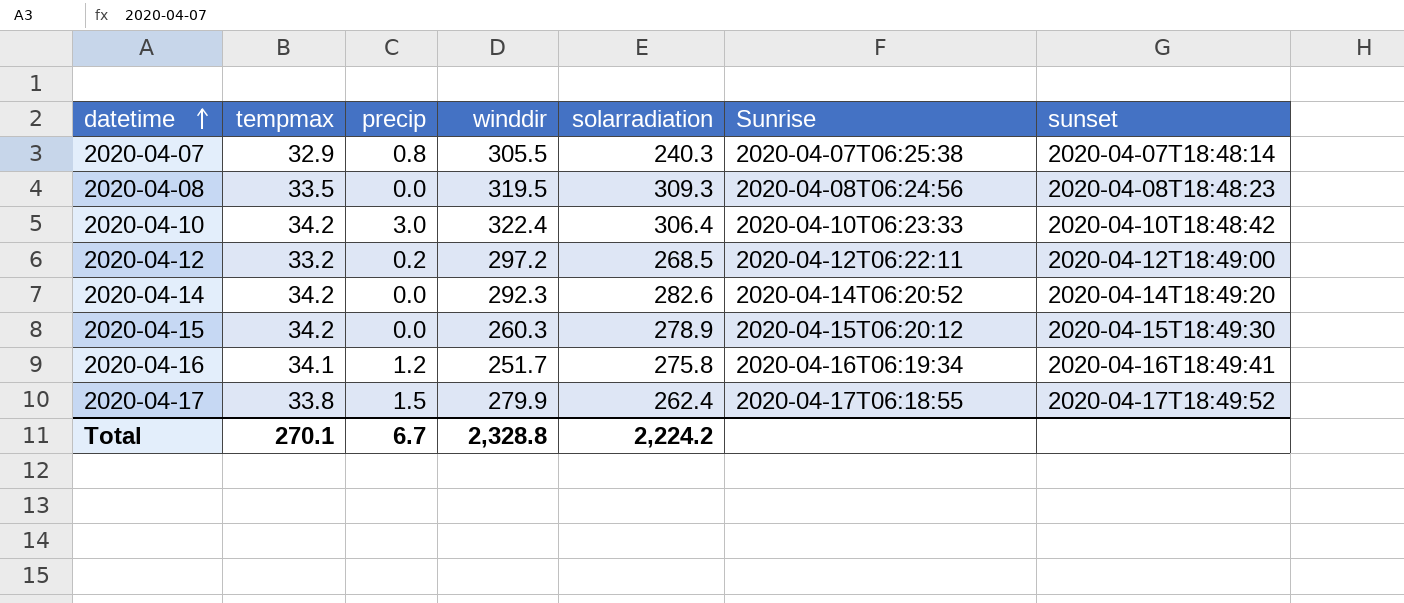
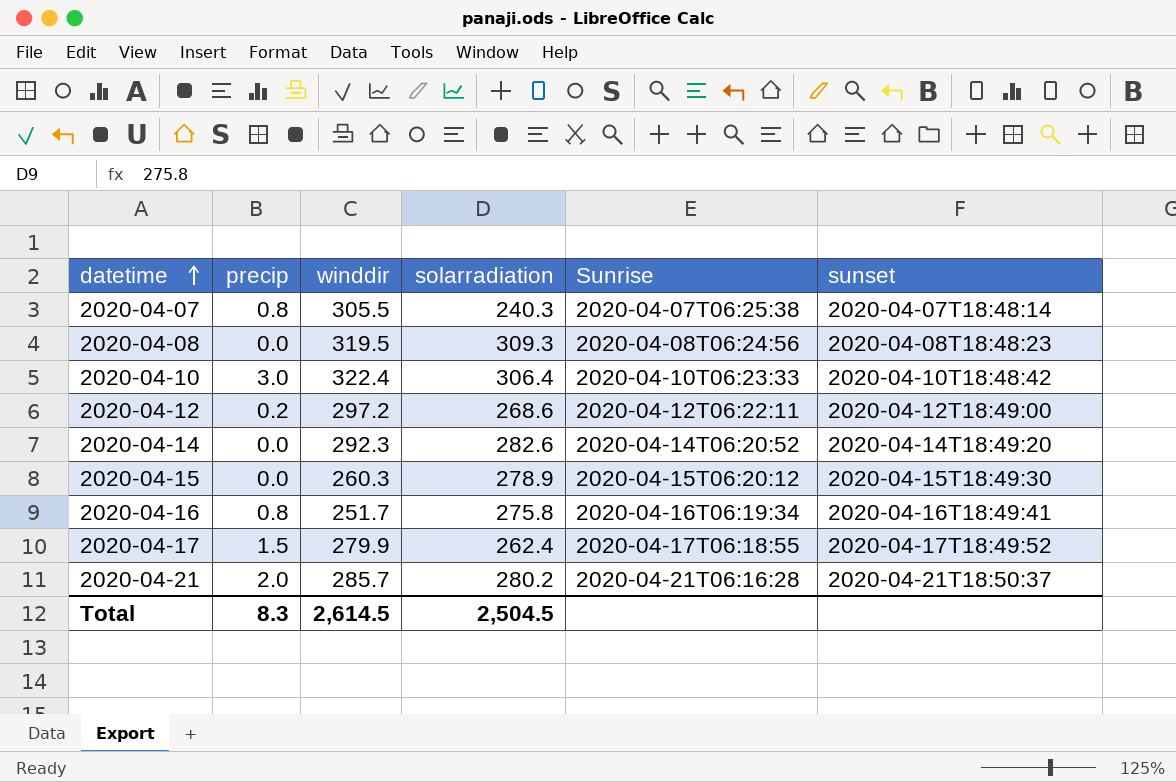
column tempmax | position: 2 -> none
2020-04-12 | solarradiation: 268.5 -> 268.6
2020-04-16 | precip: 1.2 -> 0.8
row 2020-04-21: none -> 2.0 | 285.7 | 280.2 | 2020-04-21T06:16:28 | 2020-04-21T18:50:37
Total | precip: 6.7 -> 8.3
Total | winddir: 2,328.8 -> 2,614.5
Total | solarradiation: 2,224.2 -> 2,504.5

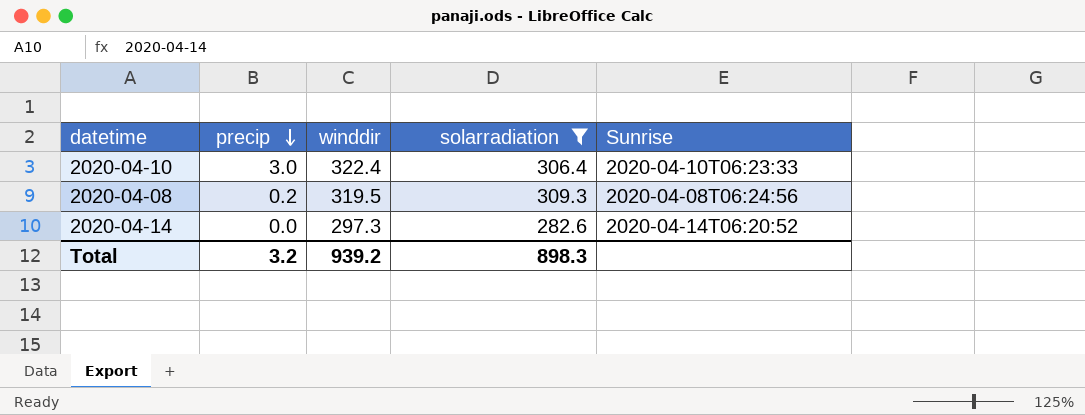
filter: none -> solarradiation >= 282.6
row order: datetime ascending -> precip descending
column sunset | position: 6 -> none
2020-04-08 | precip: 0.0 -> 0.2
2020-04-14 | winddir: 292.3 -> 297.3
Total | precip: 8.3 -> 3.2
Total | winddir: 2,614.5 -> 939.2
Total | solarradiation: 2,504.5 -> 898.3

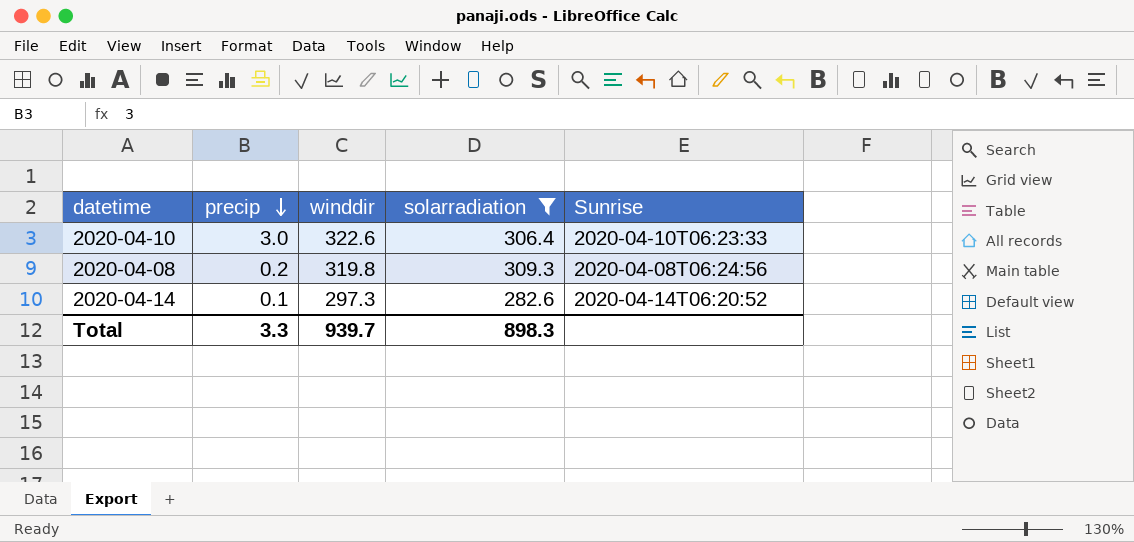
2020-04-10 | winddir: 322.4 -> 322.6
2020-04-08 | winddir: 319.5 -> 319.8
2020-04-14 | precip: 0.0 -> 0.1
Total | precip: 3.2 -> 3.3
Total | winddir: 939.2 -> 939.7

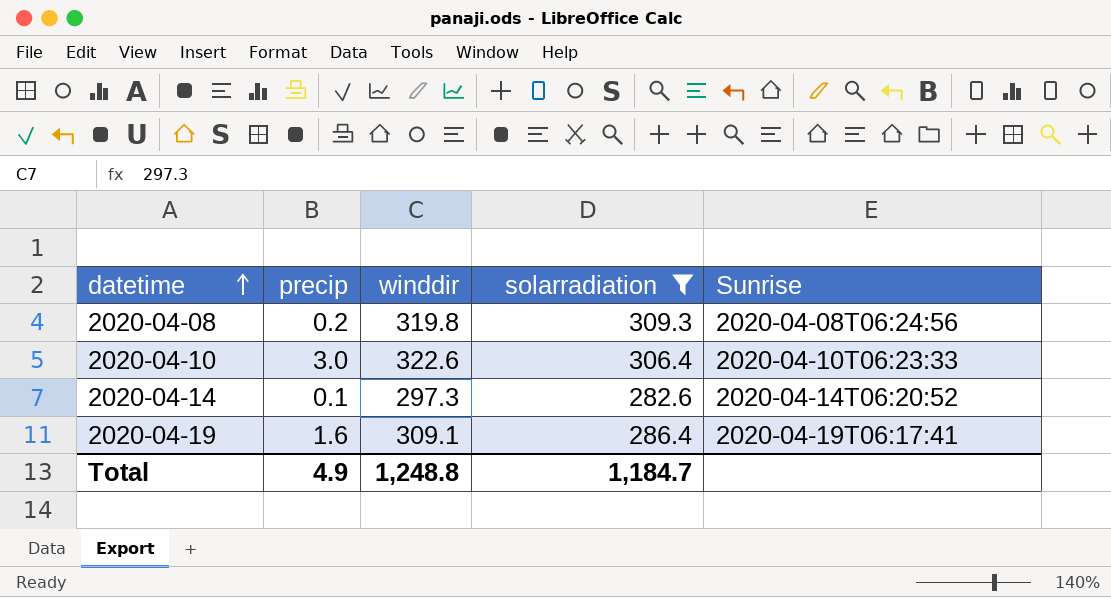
row order: precip descending -> datetime ascending
row 2020-04-19: none -> 1.6 | 309.1 | 286.4 | 2020-04-19T06:17:41
Total | precip: 3.3 -> 4.9
Total | winddir: 939.7 -> 1,248.8
Total | solarradiation: 898.3 -> 1,184.7

